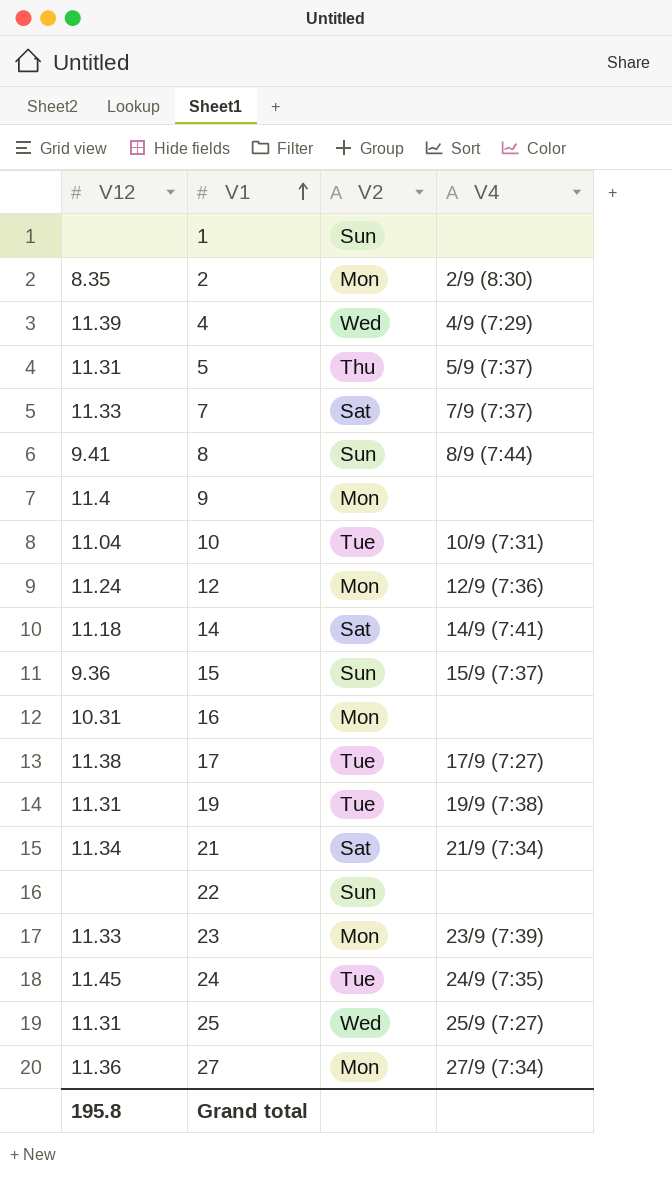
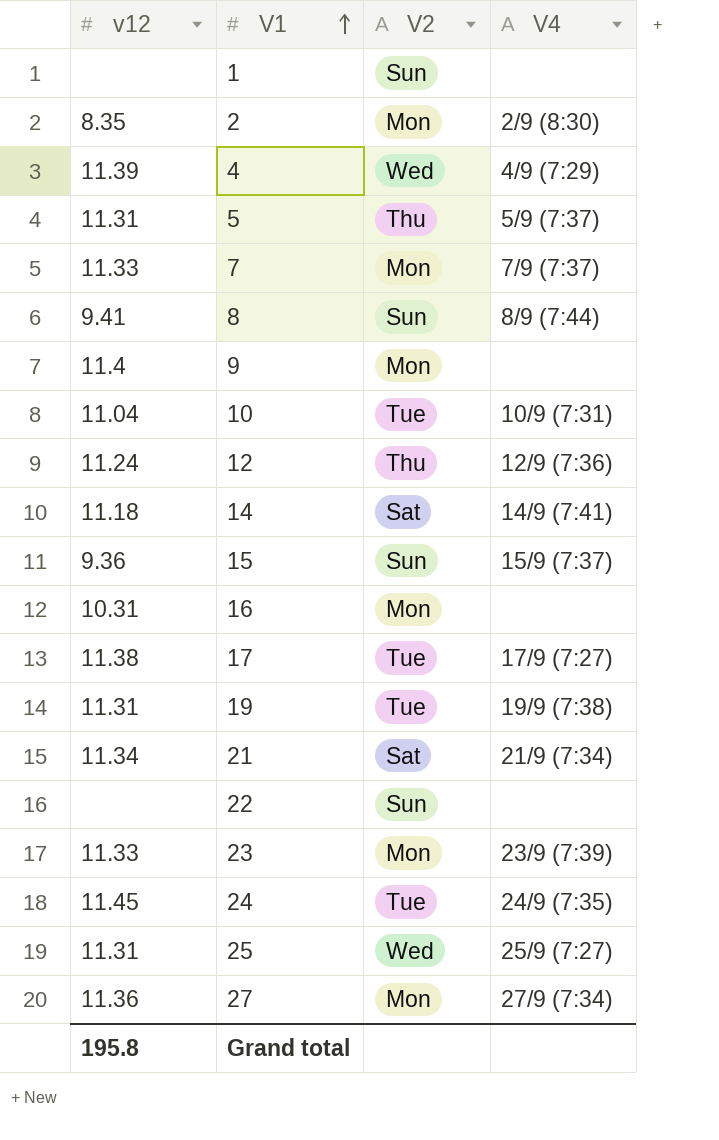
column name: V12 -> v12
7 | V2: Sat -> Mon
12 | V2: Mon -> Thu

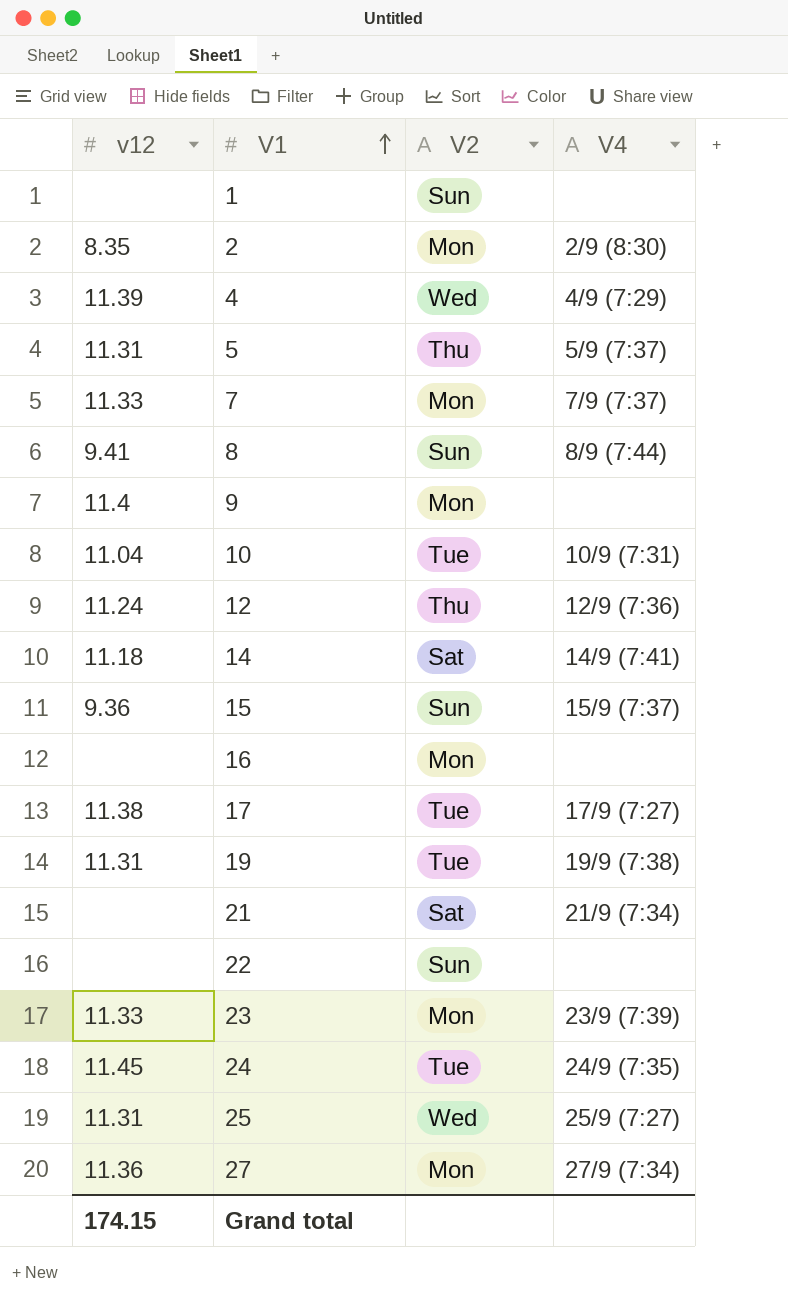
16 | v12: 10.31 -> none
21 | v12: 11.34 -> none
Grand total | v12: 195.8 -> 174.15

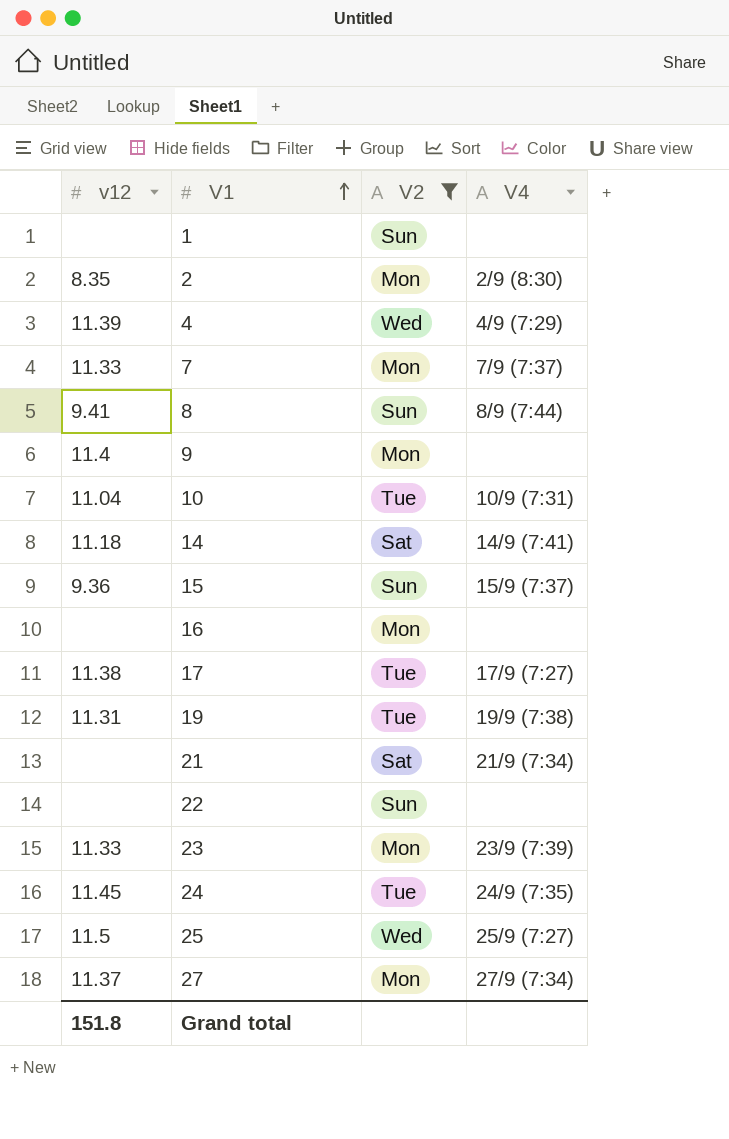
filter: none -> V2 != Thu
25 | v12: 11.31 -> 11.5
27 | v12: 11.36 -> 11.37
Grand total | v12: 174.15 -> 151.8

